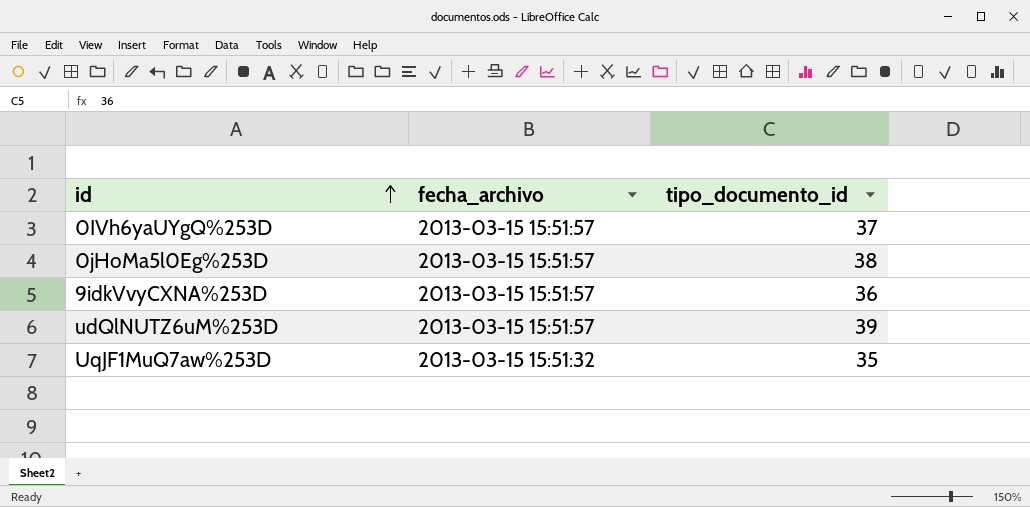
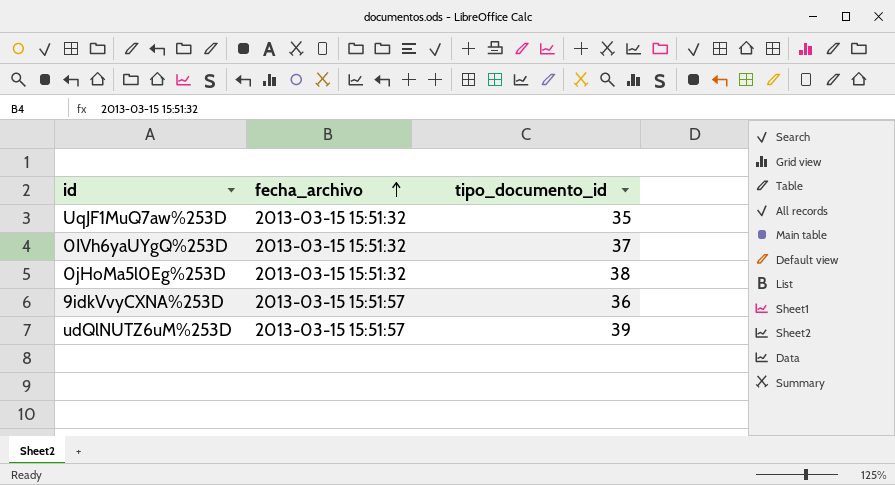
row order: id ascending -> fecha_archivo ascending
0IVh6yaUYgQ%253D | fecha_archivo: 2013-03-15 15:51:57 -> 2013-03-15 15:51:32
0jHoMa5l0Eg%253D | fecha_archivo: 2013-03-15 15:51:57 -> 2013-03-15 15:51:32

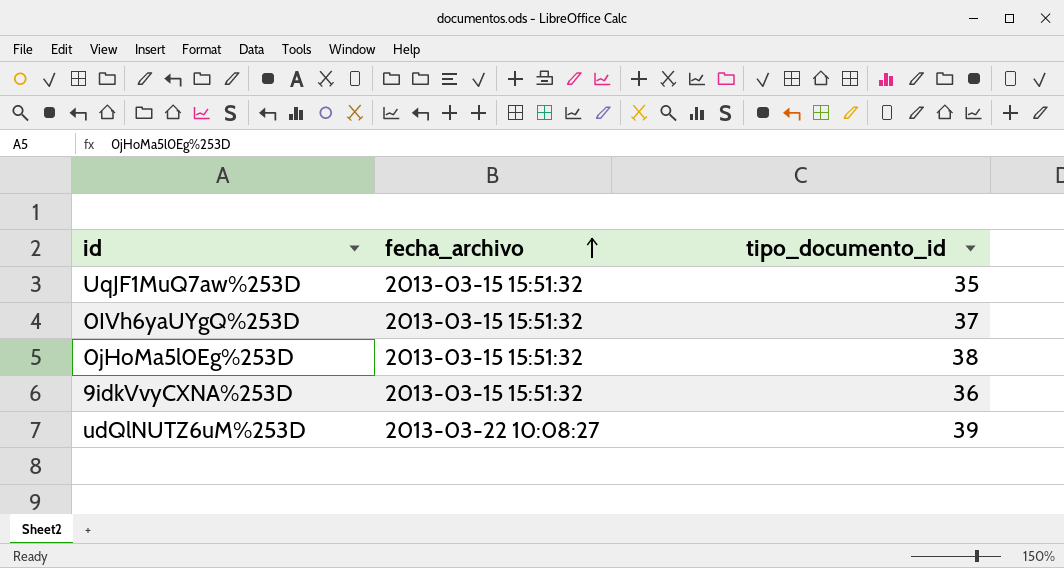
9idkVvyCXNA%253D | fecha_archivo: 2013-03-15 15:51:57 -> 2013-03-15 15:51:32
udQlNUTZ6uM%253D | fecha_archivo: 2013-03-15 15:51:57 -> 2013-03-22 10:08:27

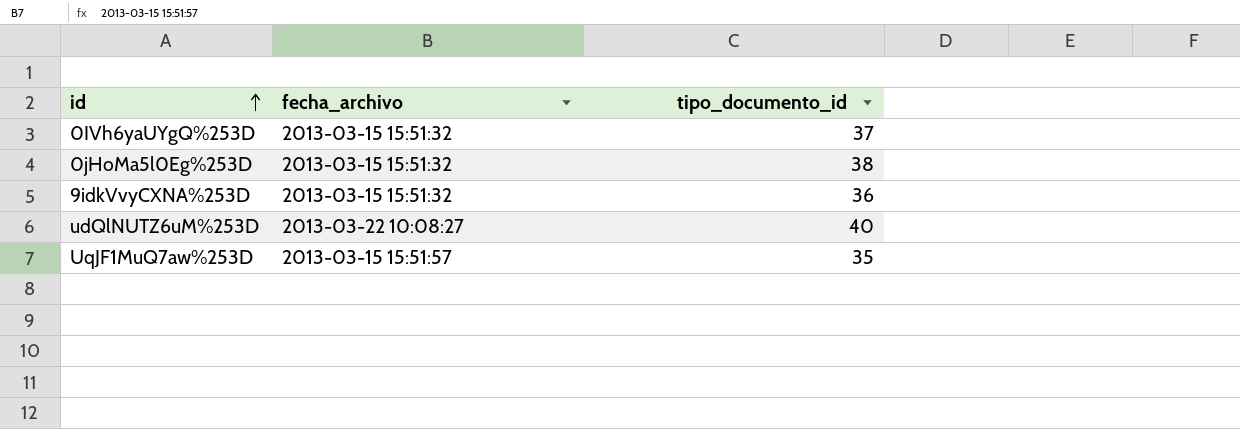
row order: fecha_archivo ascending -> id ascending
udQlNUTZ6uM%253D | tipo_documento_id: 39 -> 40
UqJF1MuQ7aw%253D | fecha_archivo: 2013-03-15 15:51:32 -> 2013-03-15 15:51:57

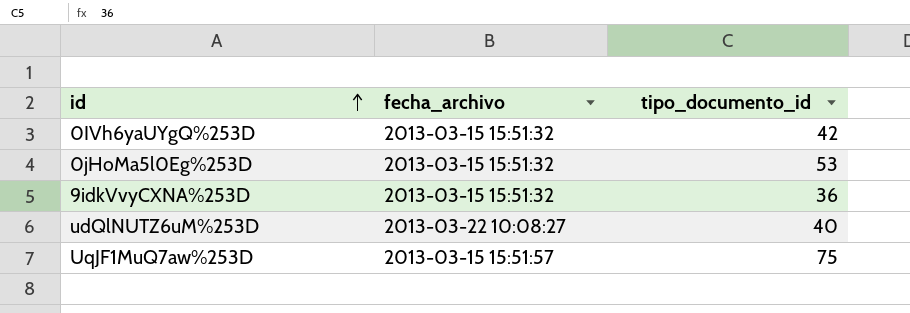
0IVh6yaUYgQ%253D | tipo_documento_id: 37 -> 42
0jHoMa5l0Eg%253D | tipo_documento_id: 38 -> 53
UqJF1MuQ7aw%253D | tipo_documento_id: 35 -> 75

